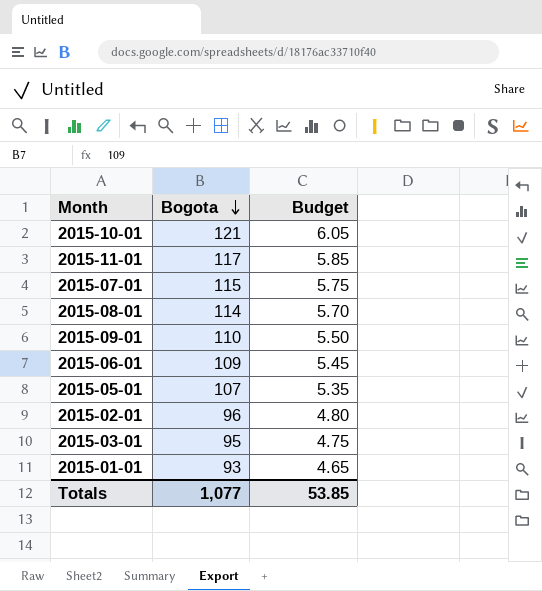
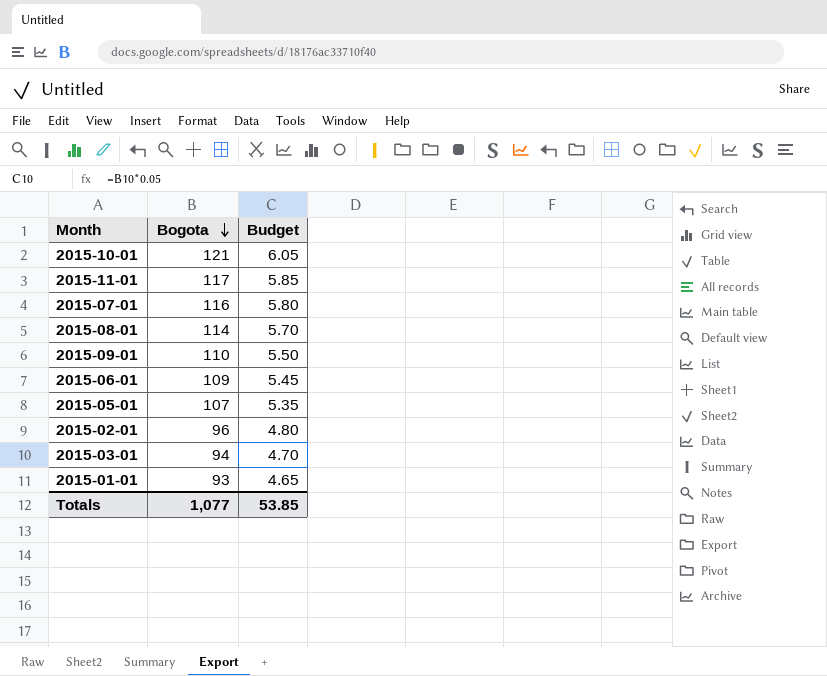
2015-07-01 | Bogota: 115 -> 116
2015-07-01 | Budget: 5.75 -> 5.80
2015-03-01 | Bogota: 95 -> 94
2015-03-01 | Budget: 4.75 -> 4.70

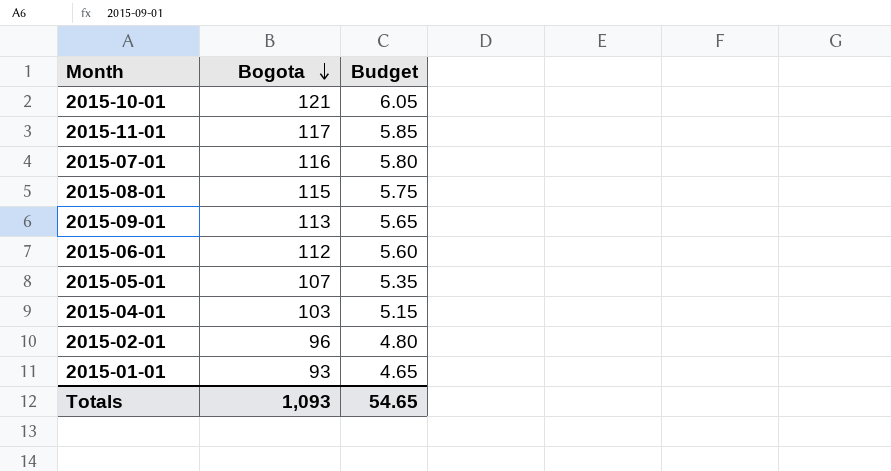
row 2015-03-01: 94 | 4.70 -> none
2015-08-01 | Bogota: 114 -> 115
2015-08-01 | Budget: 5.70 -> 5.75
2015-09-01 | Bogota: 110 -> 113
2015-09-01 | Budget: 5.50 -> 5.65
2015-06-01 | Bogota: 109 -> 112
2015-06-01 | Budget: 5.45 -> 5.60
row 2015-04-01: none -> 103 | 5.15
Totals | Bogota: 1,077 -> 1,093
Totals | Budget: 53.85 -> 54.65

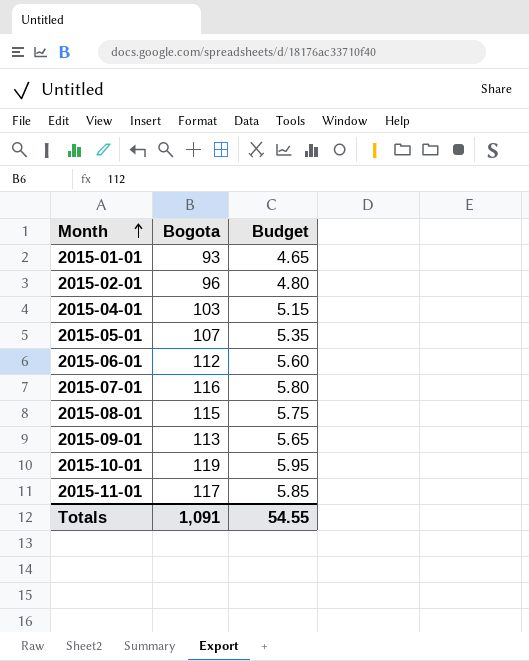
row order: Bogota descending -> Month ascending
2015-10-01 | Bogota: 121 -> 119
2015-10-01 | Budget: 6.05 -> 5.95
Totals | Bogota: 1,093 -> 1,091
Totals | Budget: 54.65 -> 54.55

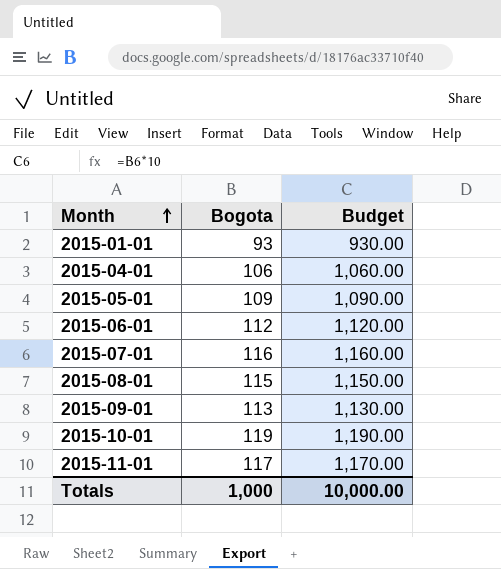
column Budget | formula: [Bogota] * 0.05 -> [Bogota] * 10
row 2015-02-01: 96 | 4.80 -> none
2015-04-01 | Bogota: 103 -> 106
2015-05-01 | Bogota: 107 -> 109
Totals | Bogota: 1,091 -> 1,000
Totals | Budget: 54.55 -> 10,000.00

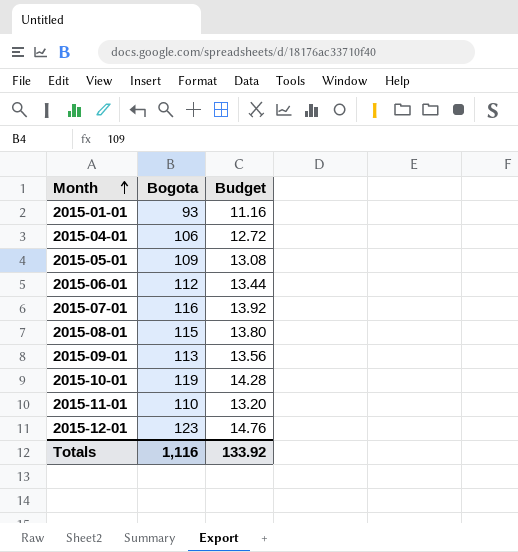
column Budget | formula: [Bogota] * 10 -> [Bogota] * 0.12
2015-11-01 | Bogota: 117 -> 110
row 2015-12-01: none -> 123 | 14.76
Totals | Bogota: 1,000 -> 1,116
Totals | Budget: 10,000.00 -> 133.92

